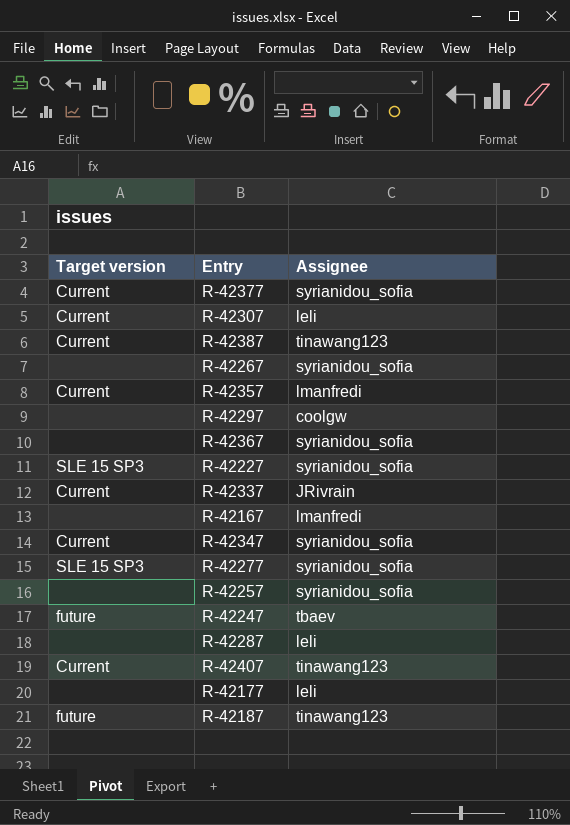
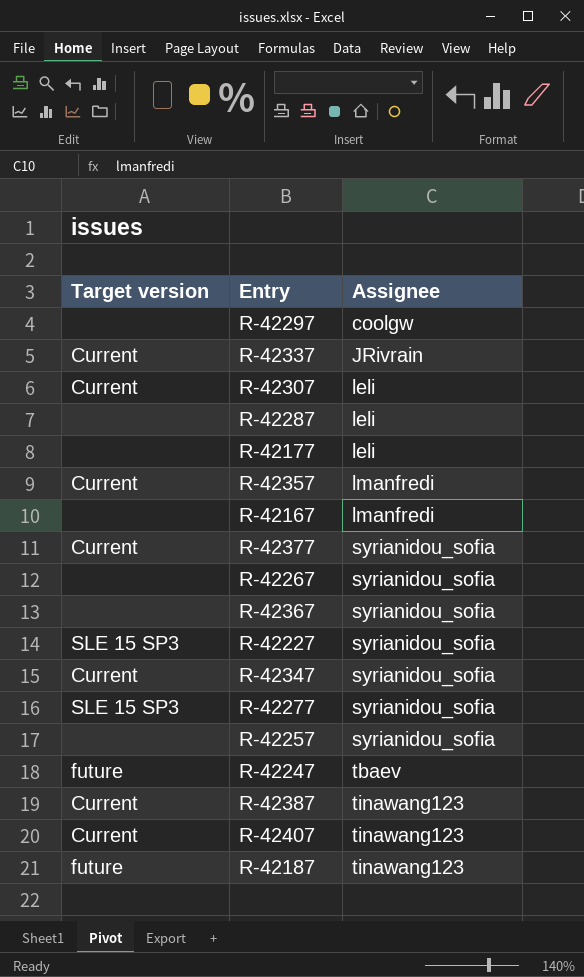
row order: none -> Assignee ascending

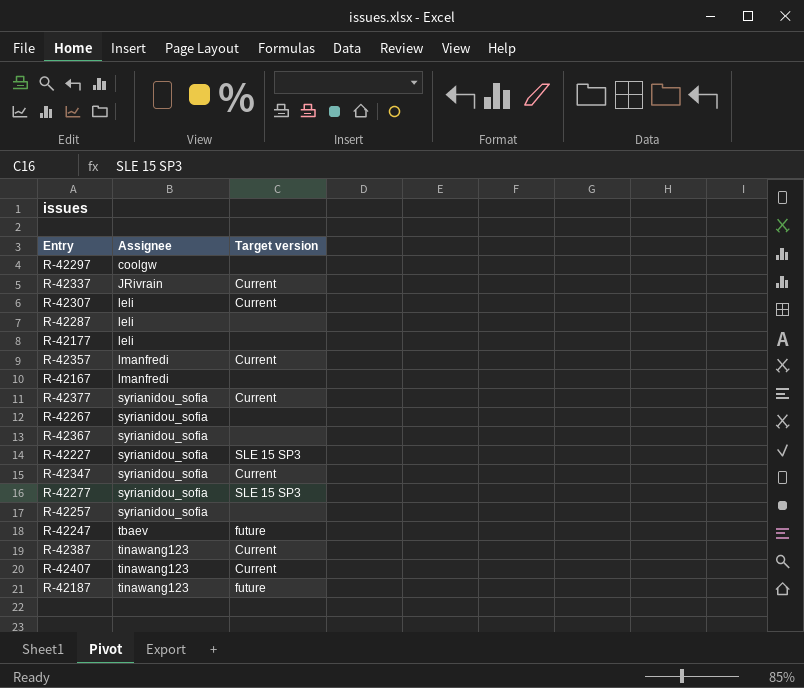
column Target version | position: 1 -> 3

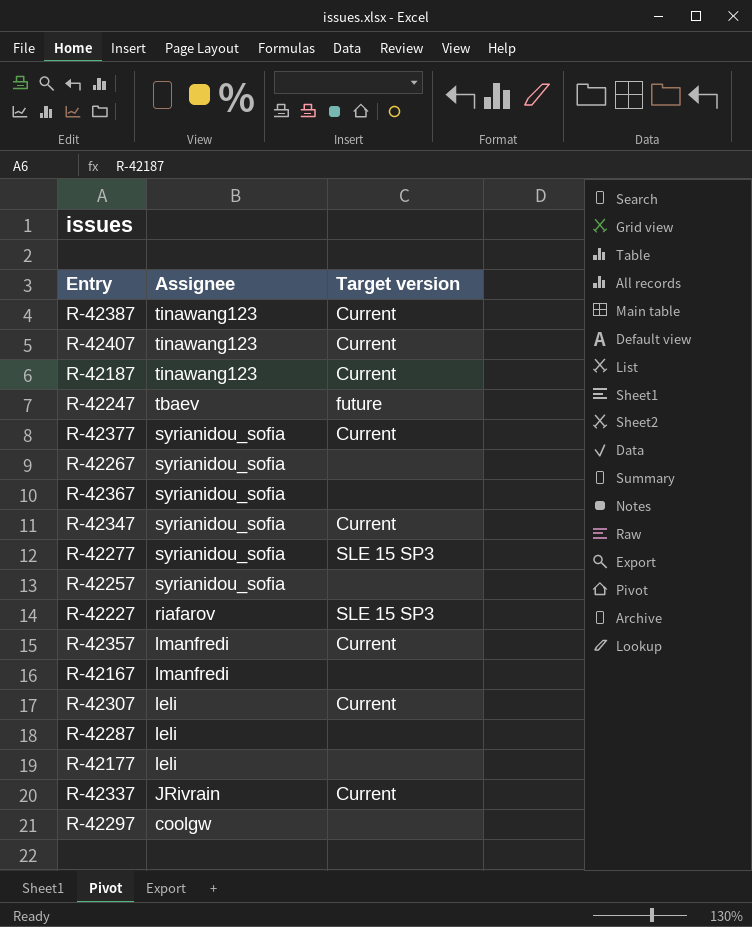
row order: Assignee ascending -> Assignee descending
R-42187 | Target version: future -> Current
R-42227 | Assignee: syrianidou_sofia -> riafarov

